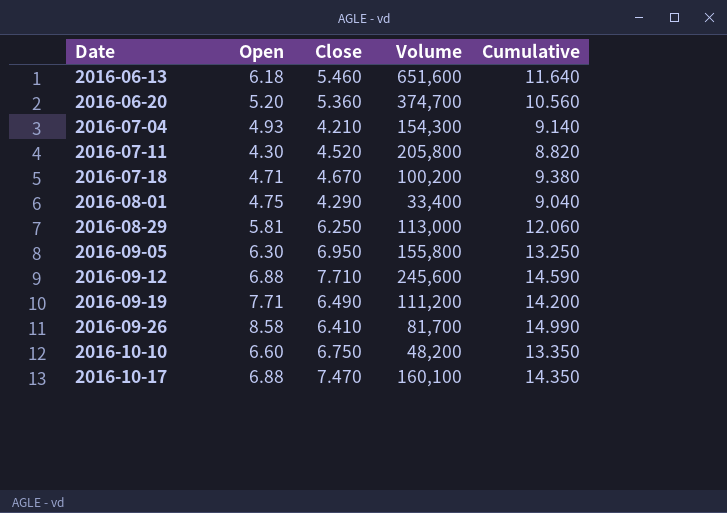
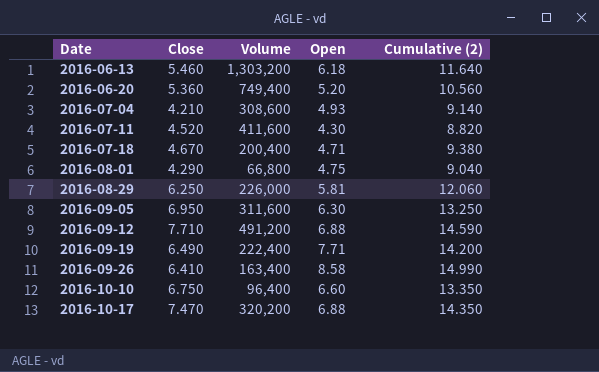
column Open | position: 2 -> 4
column name: Cumulative -> Cumulative (2)
2016-06-13 | Volume: 651,600 -> 1,303,200
2016-06-20 | Volume: 374,700 -> 749,400
2016-07-04 | Volume: 154,300 -> 308,600
2016-07-11 | Volume: 205,800 -> 411,600
2016-07-18 | Volume: 100,200 -> 200,400
2016-08-01 | Volume: 33,400 -> 66,800
2016-08-29 | Volume: 113,000 -> 226,000
2016-09-05 | Volume: 155,800 -> 311,600
2016-09-12 | Volume: 245,600 -> 491,200
2016-09-19 | Volume: 111,200 -> 222,400
2016-09-26 | Volume: 81,700 -> 163,400
2016-10-10 | Volume: 48,200 -> 96,400
2016-10-17 | Volume: 160,100 -> 320,200

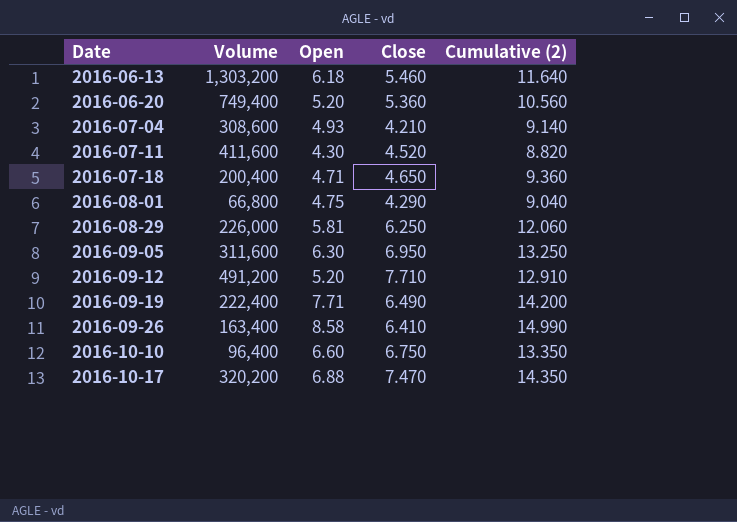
column Close | position: 2 -> 4
2016-07-18 | Close: 4.670 -> 4.650
2016-07-18 | Cumulative (2): 9.380 -> 9.360
2016-09-12 | Open: 6.88 -> 5.20
2016-09-12 | Cumulative (2): 14.590 -> 12.910

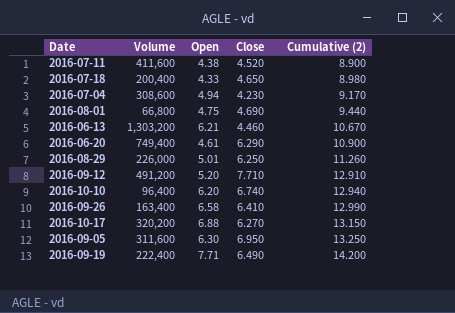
row order: Date ascending -> Cumulative (2) ascending
2016-07-11 | Open: 4.30 -> 4.38
2016-07-11 | Cumulative (2): 8.820 -> 8.900
2016-07-18 | Open: 4.71 -> 4.33
2016-07-18 | Cumulative (2): 9.360 -> 8.980
2016-07-04 | Open: 4.93 -> 4.94
2016-07-04 | Close: 4.210 -> 4.230
2016-07-04 | Cumulative (2): 9.140 -> 9.170
2016-08-01 | Close: 4.290 -> 4.690
2016-08-01 | Cumulative (2): 9.040 -> 9.440
2016-06-13 | Open: 6.18 -> 6.21
2016-06-13 | Close: 5.460 -> 4.460
2016-06-13 | Cumulative (2): 11.640 -> 10.670
2016-06-20 | Open: 5.20 -> 4.61
2016-06-20 | Close: 5.360 -> 6.290
2016-06-20 | Cumulative (2): 10.560 -> 10.900
2016-08-29 | Open: 5.81 -> 5.01
2016-08-29 | Cumulative (2): 12.060 -> 11.260
2016-10-10 | Open: 6.60 -> 6.20
2016-10-10 | Close: 6.750 -> 6.740
2016-10-10 | Cumulative (2): 13.350 -> 12.940
2016-09-26 | Open: 8.58 -> 6.58
2016-09-26 | Cumulative (2): 14.990 -> 12.990
2016-10-17 | Close: 7.470 -> 6.270
2016-10-17 | Cumulative (2): 14.350 -> 13.150

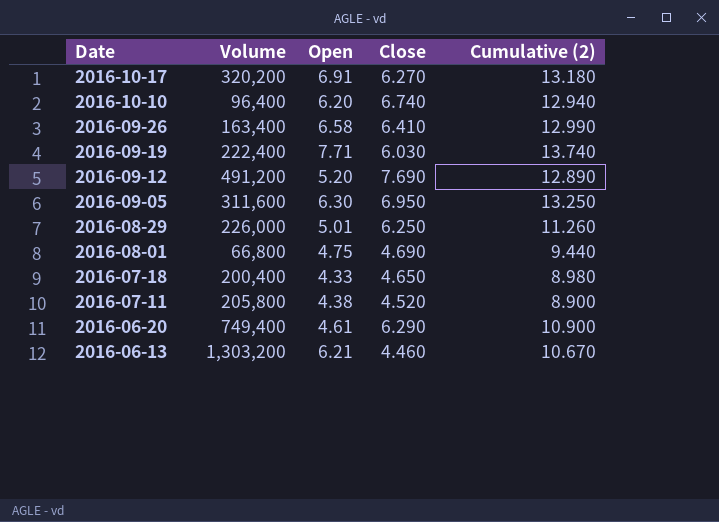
row order: Cumulative (2) ascending -> Date descending
row 2016-07-04: 308,600 | 4.94 | 4.230 | 9.170 -> none
2016-10-17 | Open: 6.88 -> 6.91
2016-10-17 | Cumulative (2): 13.150 -> 13.180
2016-09-19 | Close: 6.490 -> 6.030
2016-09-19 | Cumulative (2): 14.200 -> 13.740
2016-09-12 | Close: 7.710 -> 7.690
2016-09-12 | Cumulative (2): 12.910 -> 12.890
2016-07-11 | Volume: 411,600 -> 205,800

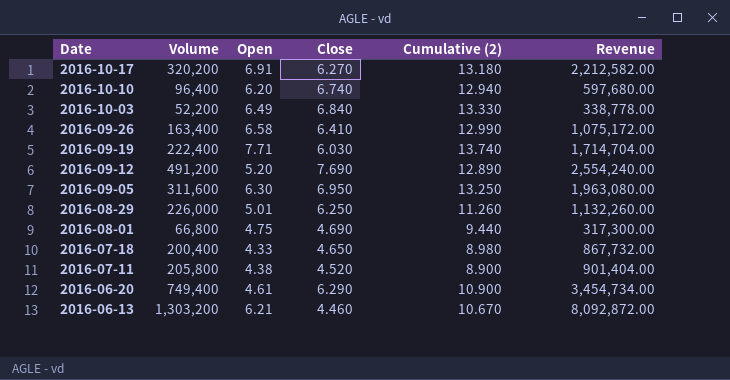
column Revenue | formula: none -> [Volume] * [Open]
row 2016-10-03: none -> 52,200 | 6.49 | 6.840 | 13.330 | 338,778.00

